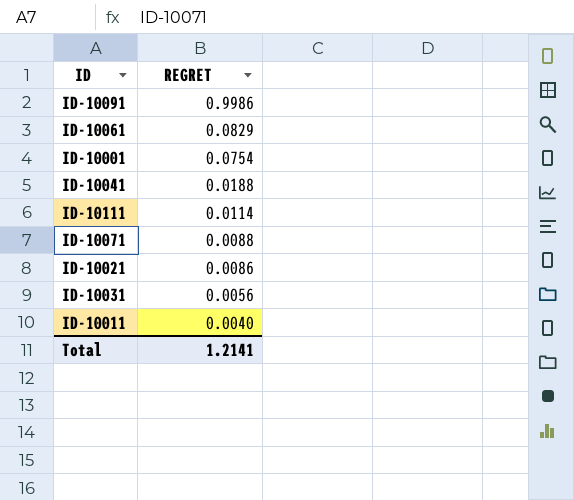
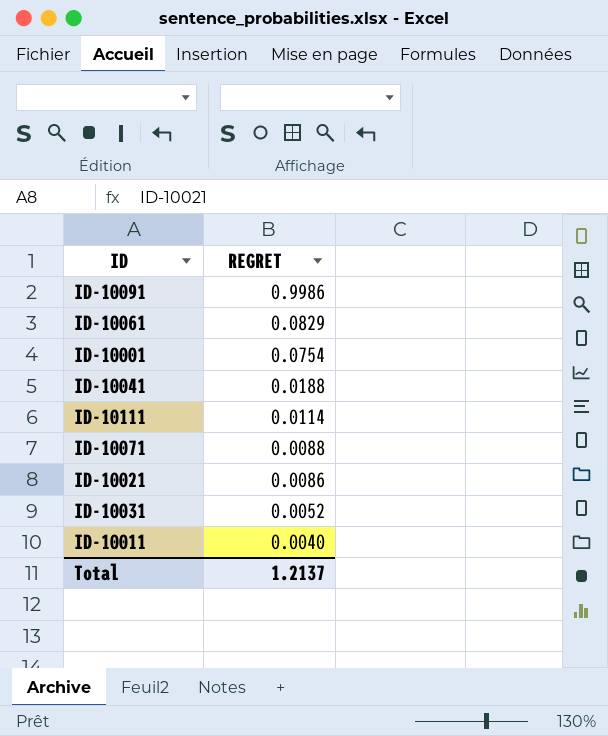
ID-10031 | REGRET: 0.0056 -> 0.0052
Total | REGRET: 1.2141 -> 1.2137

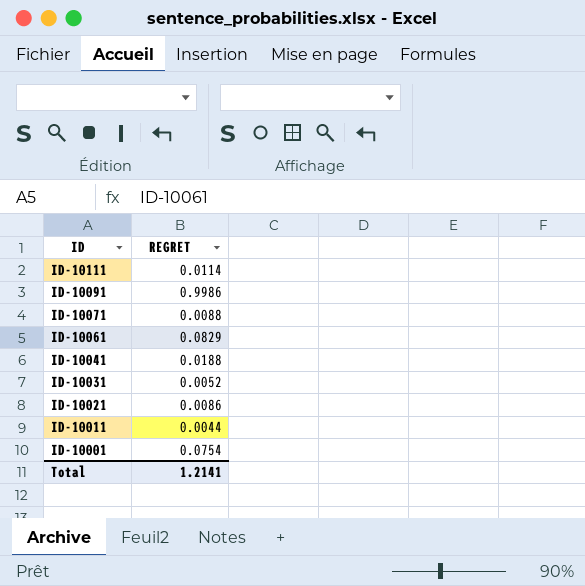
row order: REGRET descending -> ID descending
ID-10011 | REGRET: 0.0040 -> 0.0044
Total | REGRET: 1.2137 -> 1.2141

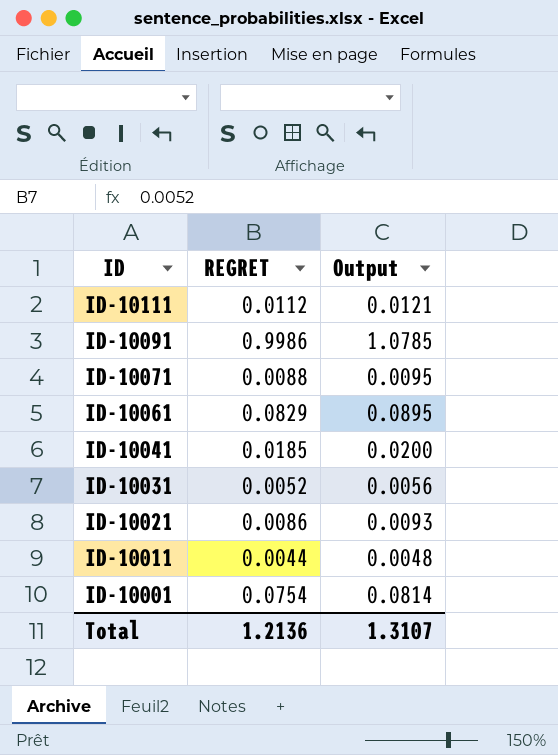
column Output | formula: none -> [REGRET] * 1.08
ID-10111 | REGRET: 0.0114 -> 0.0112
ID-10041 | REGRET: 0.0188 -> 0.0185
Total | REGRET: 1.2141 -> 1.2136

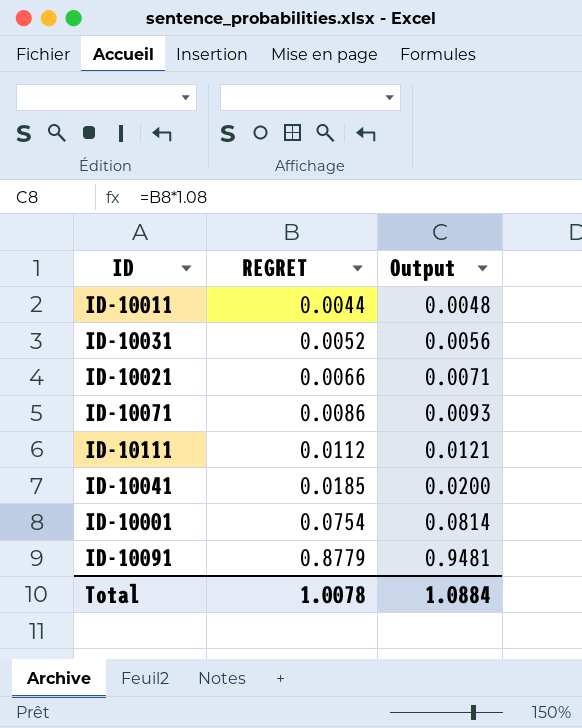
row order: ID descending -> REGRET ascending
row ID-10061: 0.0829 | 0.0895 -> none
ID-10021 | REGRET: 0.0086 -> 0.0066
ID-10021 | Output: 0.0093 -> 0.0071
ID-10071 | REGRET: 0.0088 -> 0.0086
ID-10071 | Output: 0.0095 -> 0.0093
ID-10091 | REGRET: 0.9986 -> 0.8779
ID-10091 | Output: 1.0785 -> 0.9481
Total | REGRET: 1.2136 -> 1.0078
Total | Output: 1.3107 -> 1.0884

